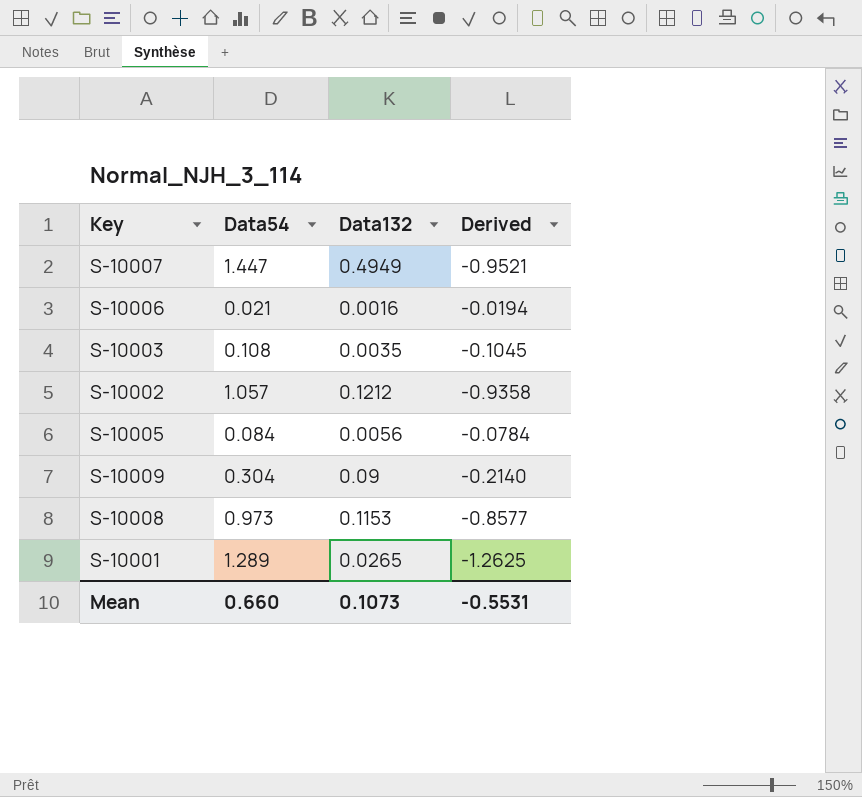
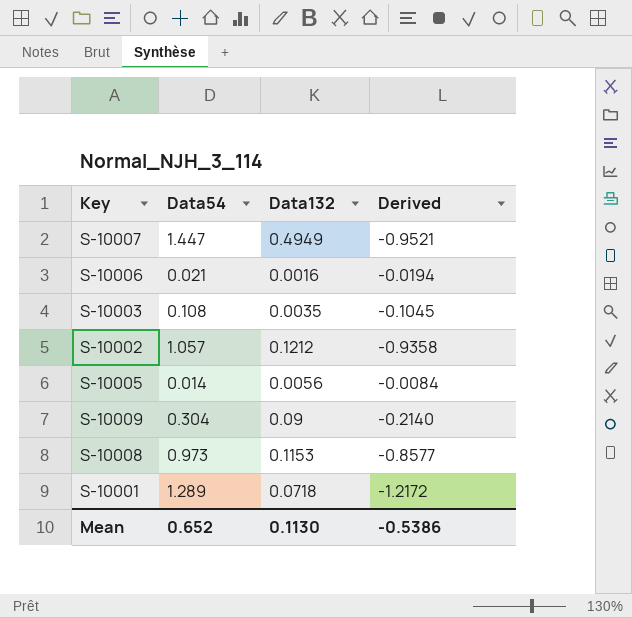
S-10005 | Data54: 0.084 -> 0.014
S-10005 | Derived: -0.0784 -> -0.0084
S-10001 | Data132: 0.0265 -> 0.0718
S-10001 | Derived: -1.2625 -> -1.2172
Mean | Data54: 0.660 -> 0.652
Mean | Data132: 0.1073 -> 0.1130
Mean | Derived: -0.5531 -> -0.5386

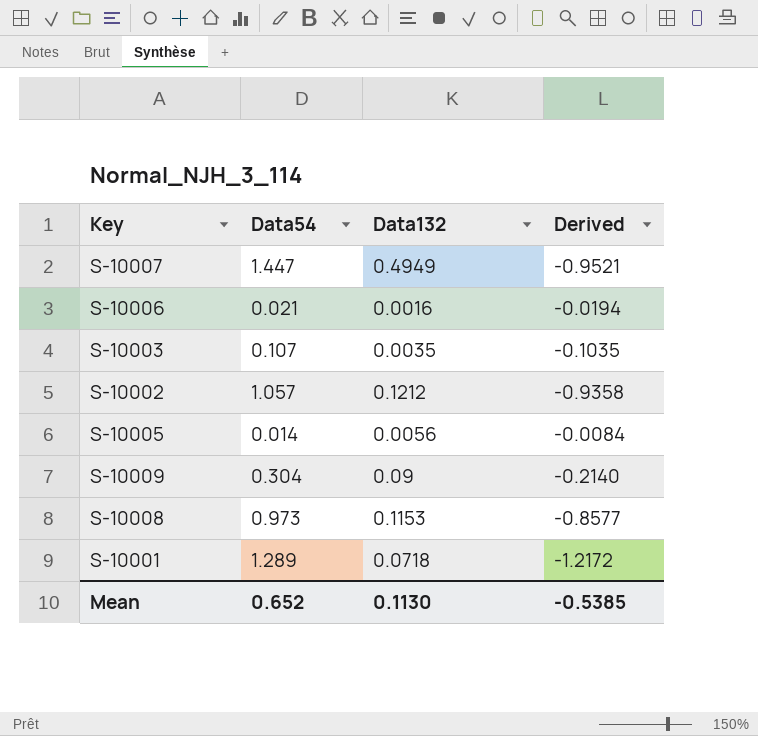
S-10003 | Data54: 0.108 -> 0.107
S-10003 | Derived: -0.1045 -> -0.1035
Mean | Derived: -0.5386 -> -0.5385

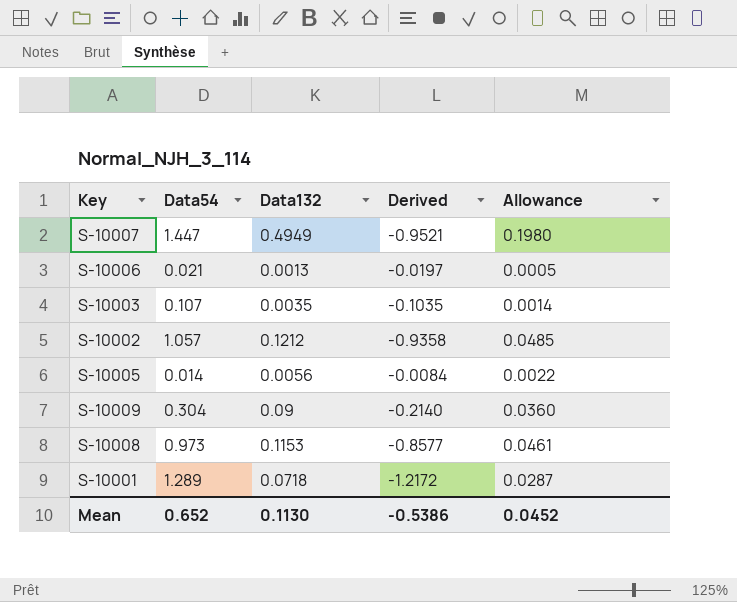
column Allowance | formula: none -> [Data132] * 0.4
S-10006 | Data132: 0.0016 -> 0.0013
S-10006 | Derived: -0.0194 -> -0.0197
Mean | Derived: -0.5385 -> -0.5386

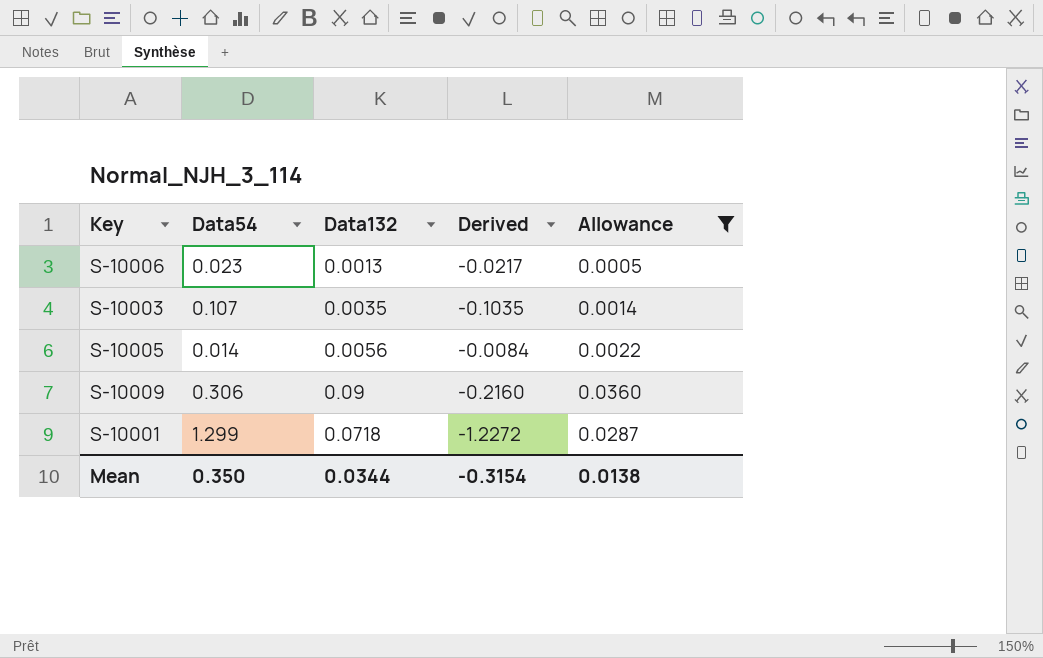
filter: none -> Allowance <= 0.0360
S-10006 | Data54: 0.021 -> 0.023
S-10006 | Derived: -0.0197 -> -0.0217
S-10009 | Data54: 0.304 -> 0.306
S-10009 | Derived: -0.2140 -> -0.2160
S-10001 | Data54: 1.289 -> 1.299
S-10001 | Derived: -1.2172 -> -1.2272
Mean | Data54: 0.652 -> 0.350
Mean | Data132: 0.1130 -> 0.0344
Mean | Derived: -0.5386 -> -0.3154
Mean | Allowance: 0.0452 -> 0.0138

